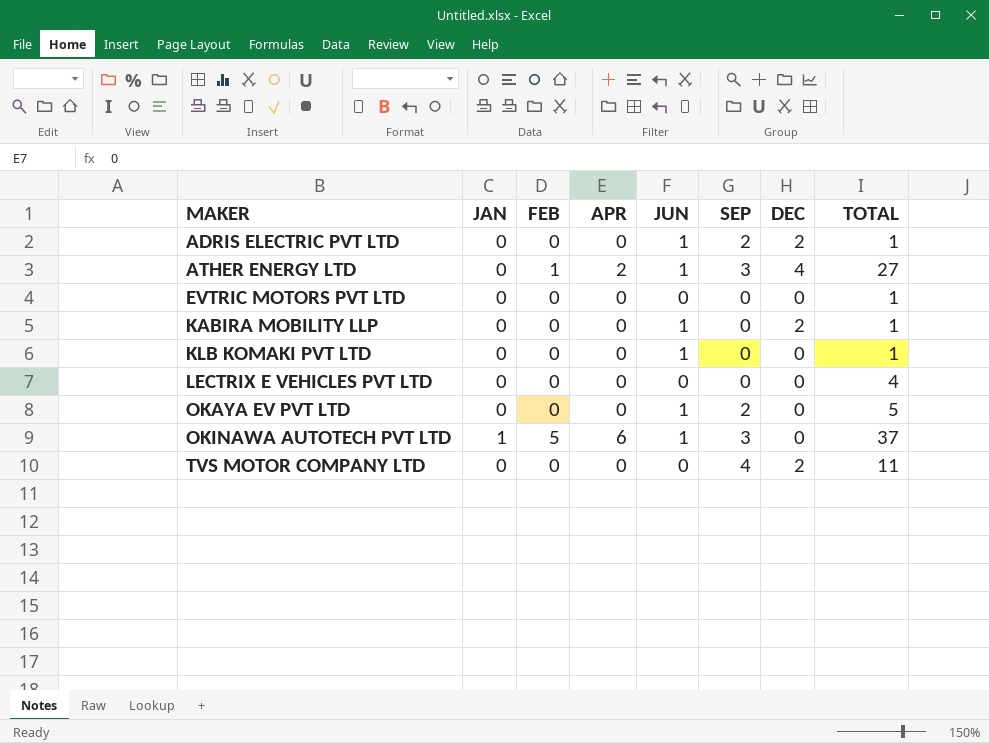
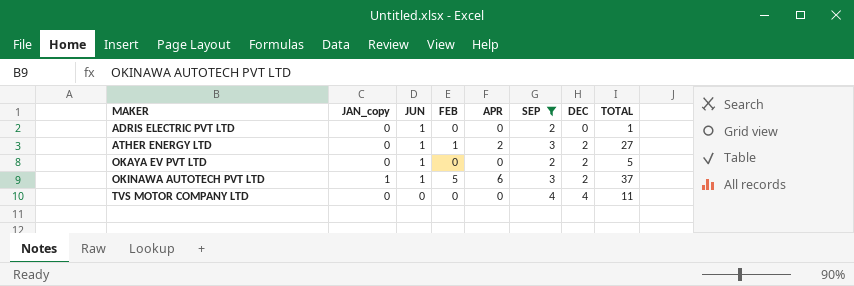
filter: none -> SEP != 0
column name: JAN -> JAN_copy
column JUN | position: 5 -> 3
ADRIS ELECTRIC PVT LTD | DEC: 2 -> 0
ATHER ENERGY LTD | DEC: 4 -> 2
OKAYA EV PVT LTD | DEC: 0 -> 2
OKINAWA AUTOTECH PVT LTD | DEC: 0 -> 2
TVS MOTOR COMPANY LTD | DEC: 2 -> 4

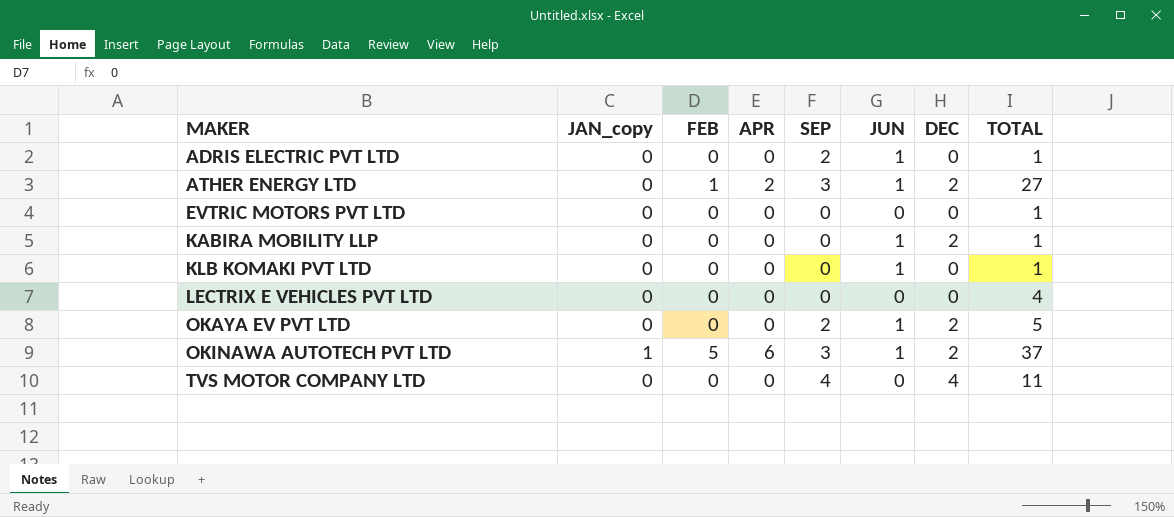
filter: SEP != 0 -> none
column JUN | position: 3 -> 6

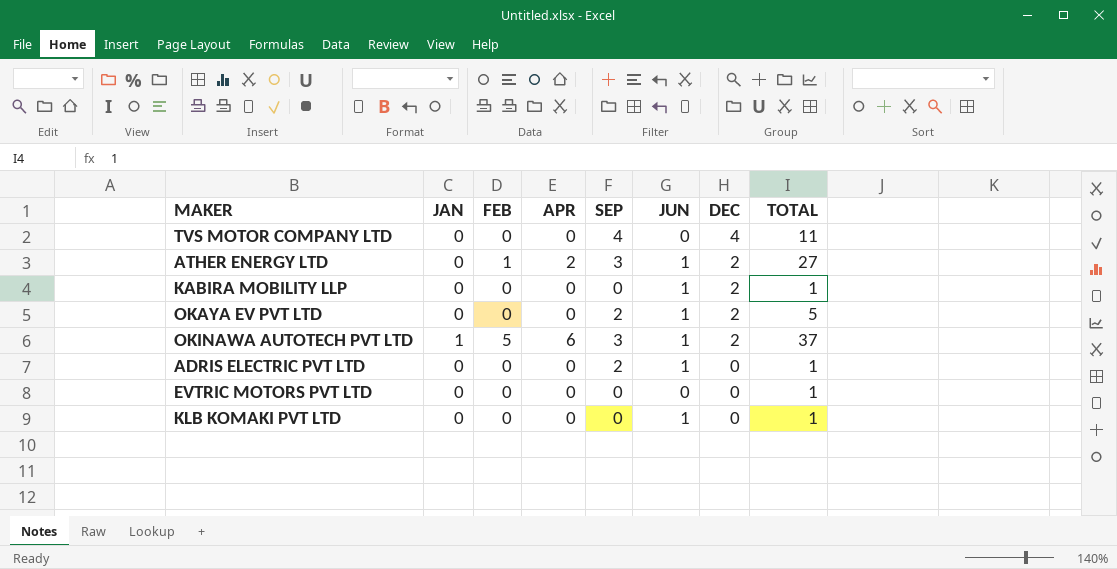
row order: MAKER ascending -> DEC descending
column name: JAN_copy -> JAN
row LECTRIX E VEHICLES PVT LTD: 0 | 0 | 0 | 0 | 0 | 0 | 4 -> none

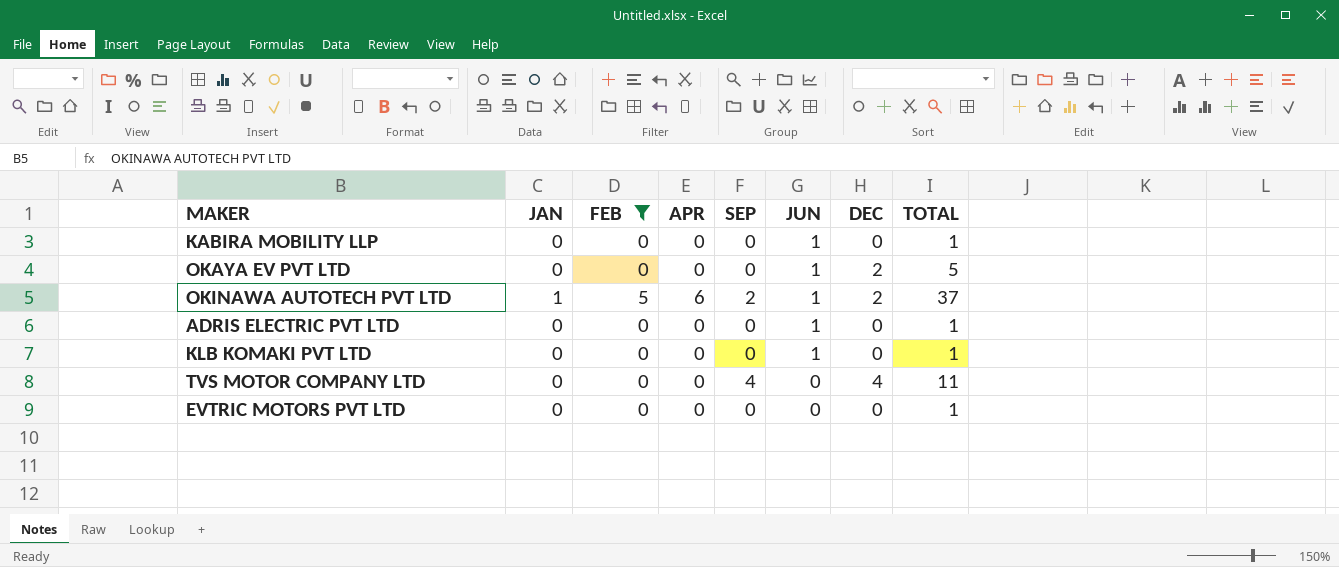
filter: none -> FEB != 1
row order: DEC descending -> JUN descending
KABIRA MOBILITY LLP | DEC: 2 -> 0
OKAYA EV PVT LTD | SEP: 2 -> 0
OKINAWA AUTOTECH PVT LTD | SEP: 3 -> 2
ADRIS ELECTRIC PVT LTD | SEP: 2 -> 0

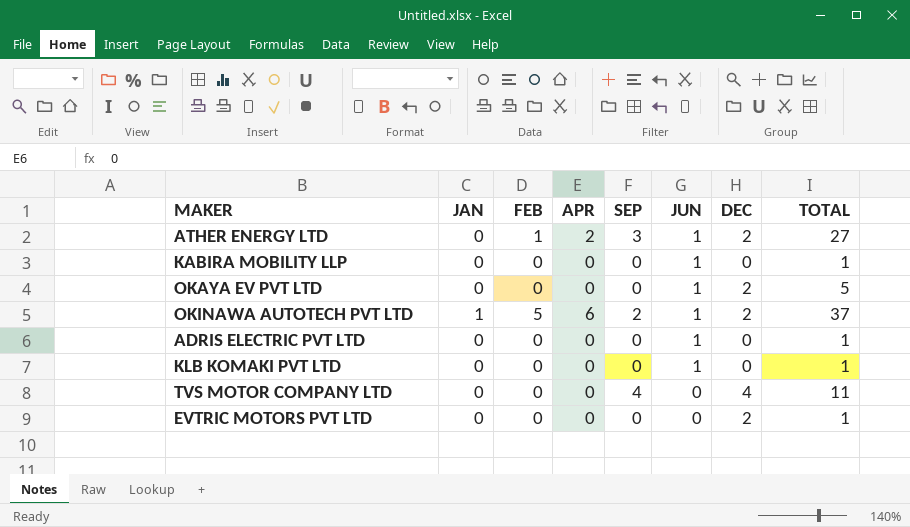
filter: FEB != 1 -> none
EVTRIC MOTORS PVT LTD | DEC: 0 -> 2

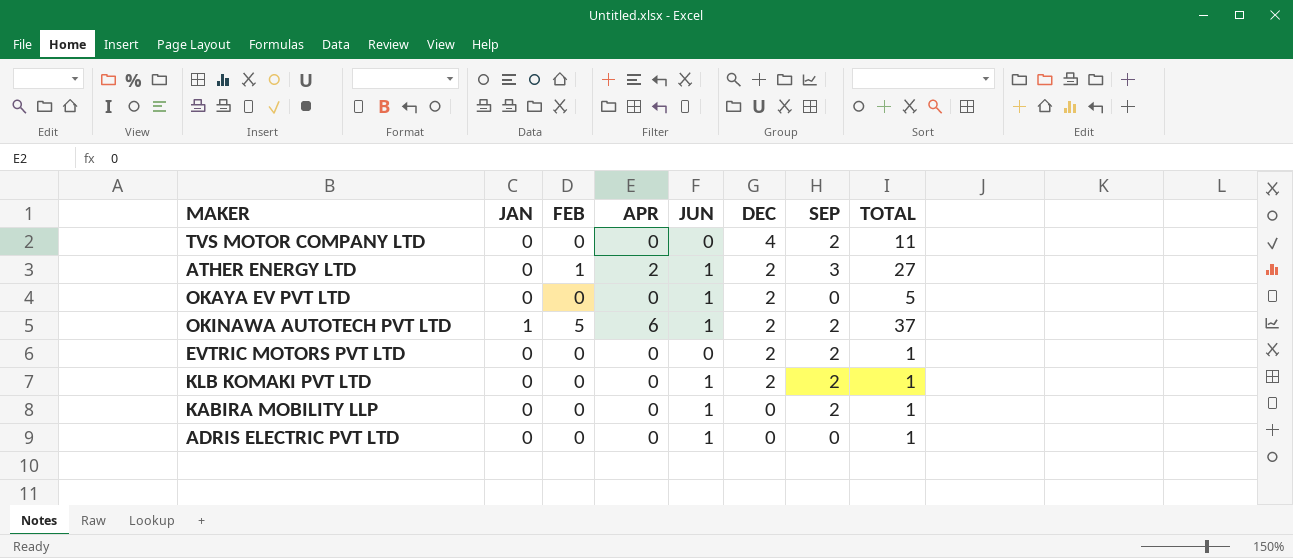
row order: JUN descending -> DEC descending
column SEP | position: 5 -> 7
TVS MOTOR COMPANY LTD | SEP: 4 -> 2
EVTRIC MOTORS PVT LTD | SEP: 0 -> 2
KLB KOMAKI PVT LTD | DEC: 0 -> 2
KLB KOMAKI PVT LTD | SEP: 0 -> 2
KABIRA MOBILITY LLP | SEP: 0 -> 2

